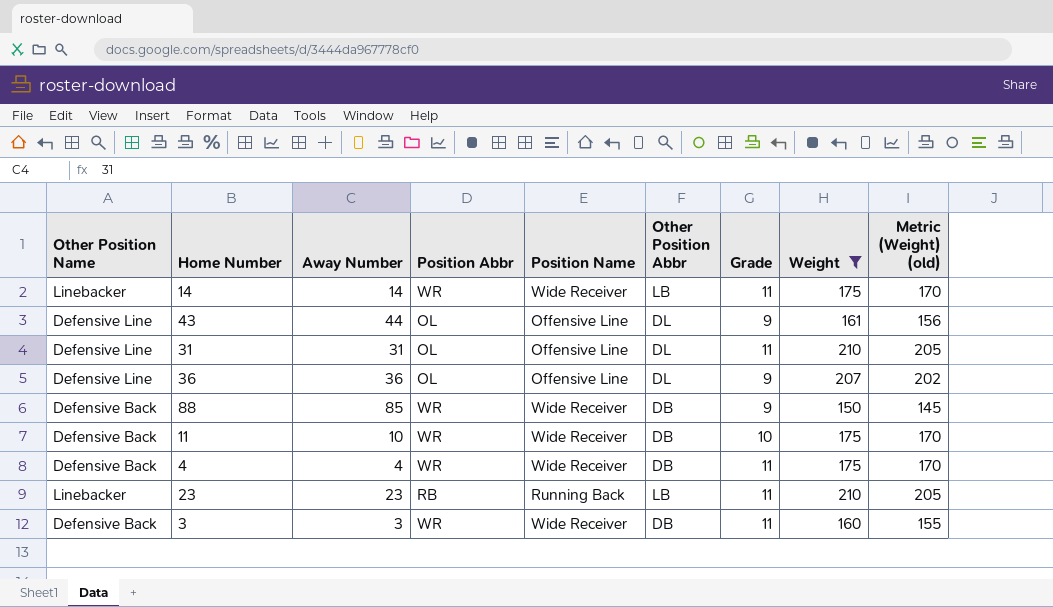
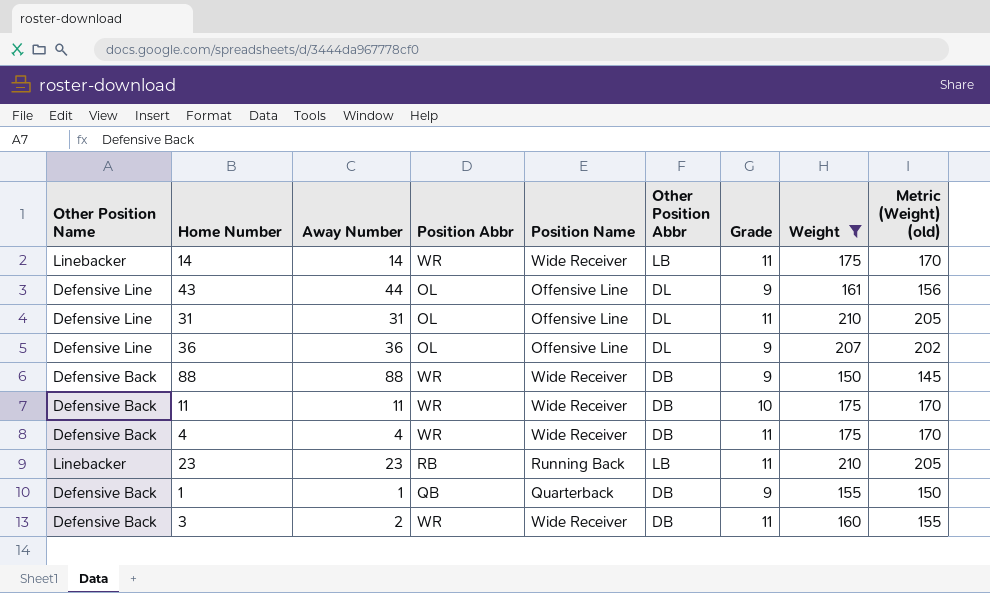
88 | Away Number: 85 -> 88
11 | Away Number: 10 -> 11
row 1: none -> Defensive Back | 1 | QB | Quarterback | DB | 9 | 155 | 150
3 | Away Number: 3 -> 2

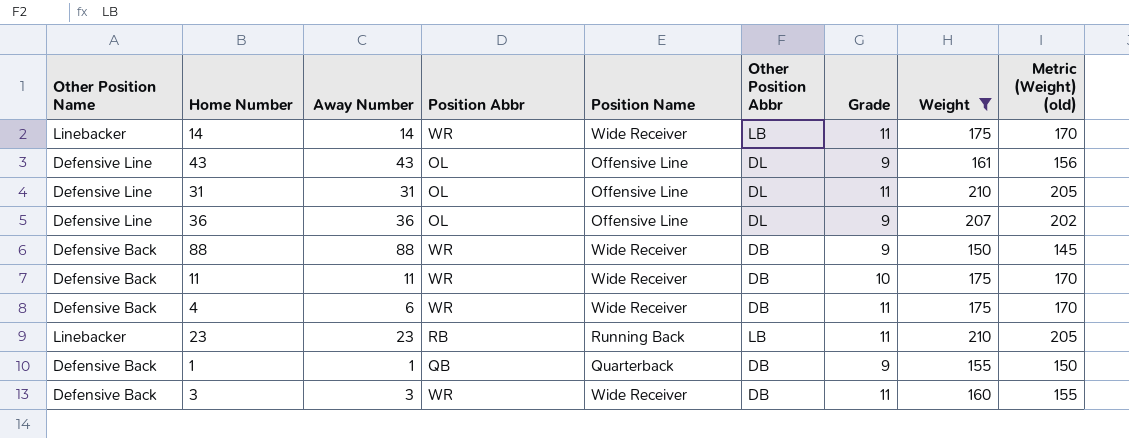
43 | Away Number: 44 -> 43
4 | Away Number: 4 -> 6
3 | Away Number: 2 -> 3

